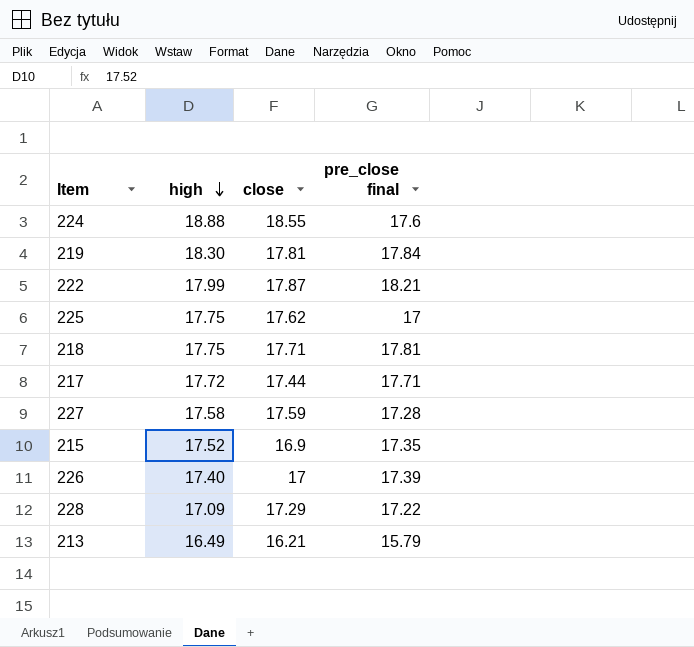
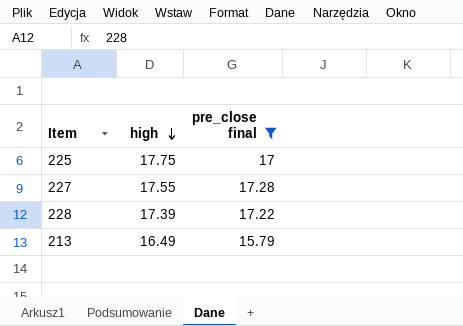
filter: none -> pre_close final <= 17.28
column close | position: 3 -> none
227 | high: 17.58 -> 17.55
228 | high: 17.09 -> 17.39

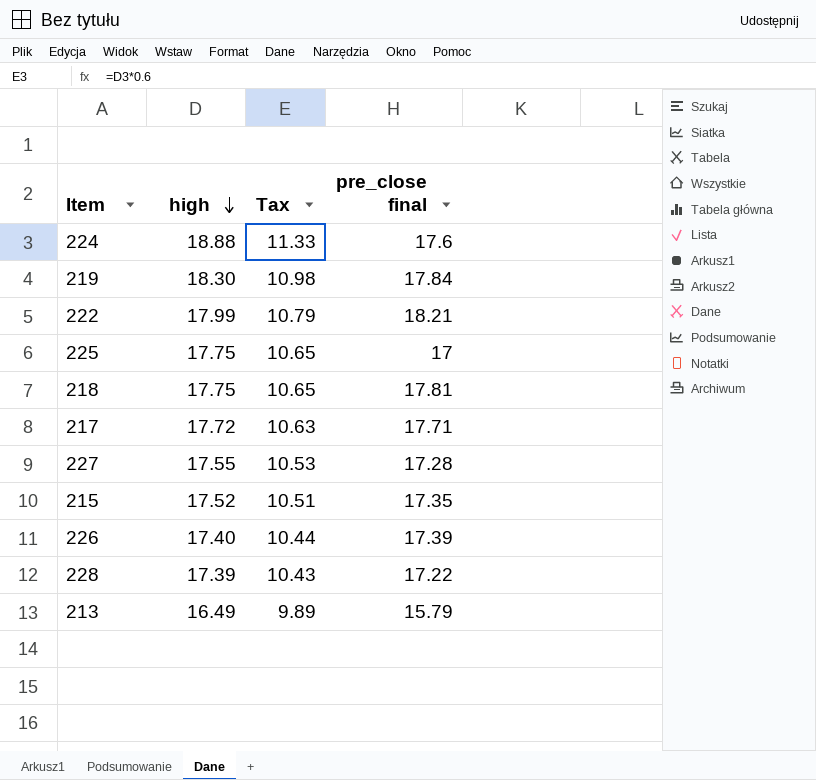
filter: pre_close final <= 17.28 -> none
column Tax | formula: none -> [high] * 0.6

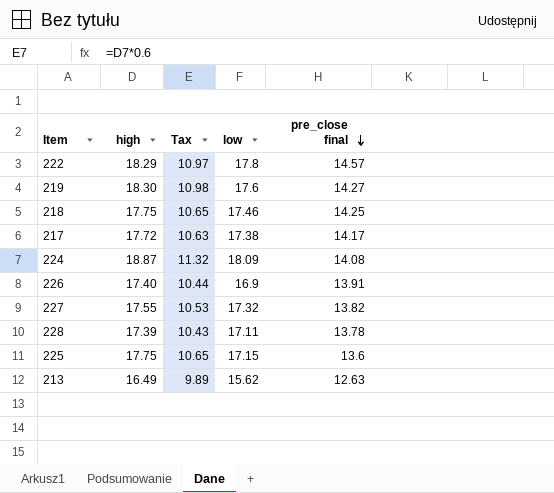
row order: high descending -> pre_close final descending
column low | position: none -> 4
row 215: 17.52 | 10.51 | 17.35 -> none
222 | high: 17.99 -> 18.29
222 | Tax: 10.79 -> 10.97
222 | pre_close final: 18.21 -> 14.57
219 | pre_close final: 17.84 -> 14.27
218 | pre_close final: 17.81 -> 14.25
217 | pre_close final: 17.71 -> 14.17
224 | high: 18.88 -> 18.87
224 | Tax: 11.33 -> 11.32
224 | pre_close final: 17.6 -> 14.08
226 | pre_close final: 17.39 -> 13.91
227 | pre_close final: 17.28 -> 13.82
228 | pre_close final: 17.22 -> 13.78
225 | pre_close final: 17 -> 13.6
213 | pre_close final: 15.79 -> 12.63

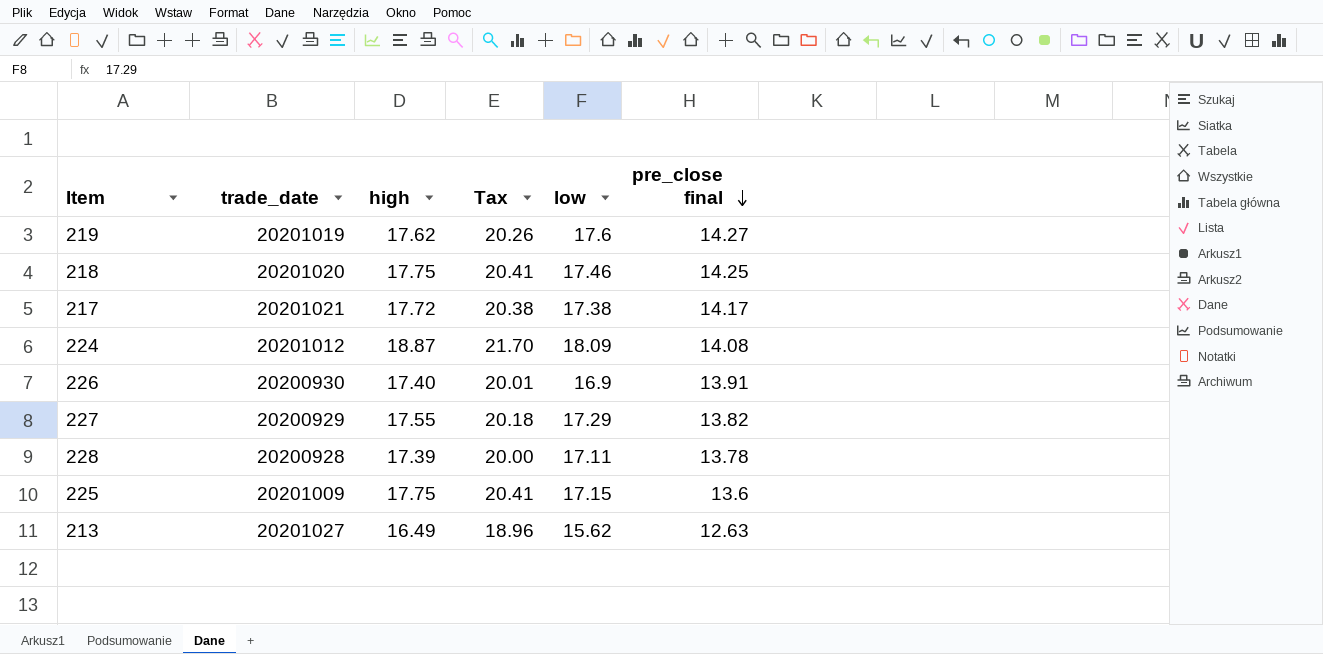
column trade_date | position: none -> 2
column Tax | formula: [high] * 0.6 -> [high] * 1.15
row 222: 18.29 | 10.97 | 17.8 | 14.57 -> none
219 | high: 18.30 -> 17.62
227 | low: 17.32 -> 17.29

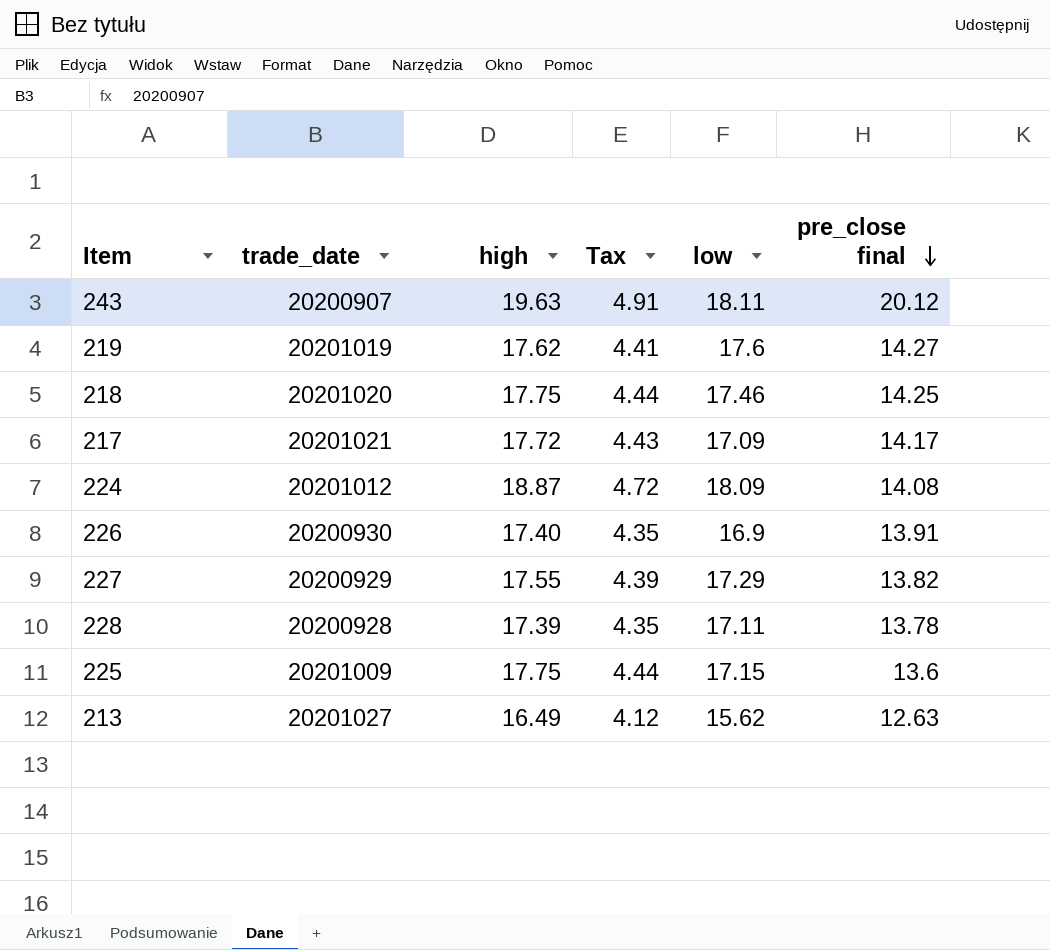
column Tax | formula: [high] * 1.15 -> [high] * 0.25
row 243: none -> 20200907 | 19.63 | 4.91 | 18.11 | 20.12
217 | low: 17.38 -> 17.09

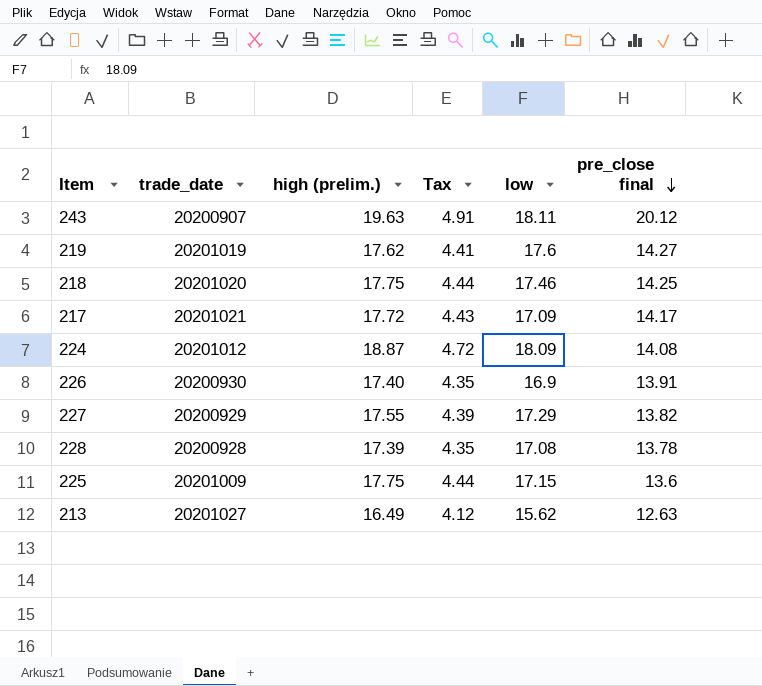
column name: high -> high (prelim.)
228 | low: 17.11 -> 17.08

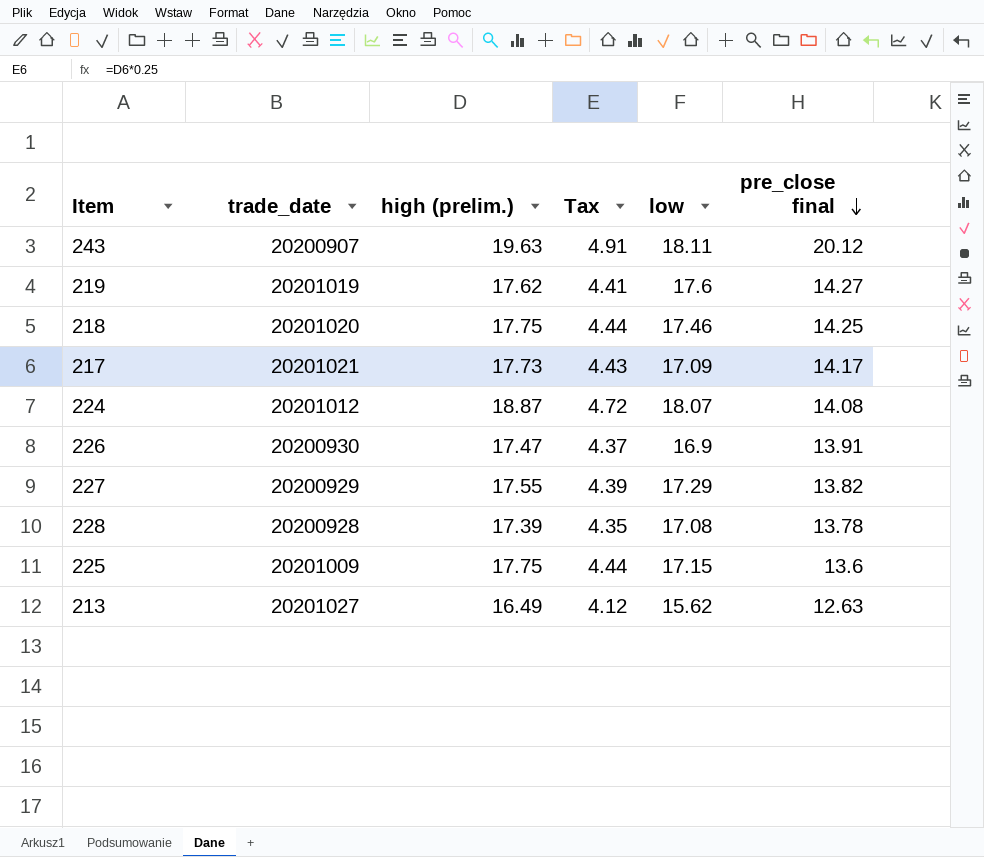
217 | high (prelim.): 17.72 -> 17.73
224 | low: 18.09 -> 18.07
226 | high (prelim.): 17.40 -> 17.47
226 | Tax: 4.35 -> 4.37

